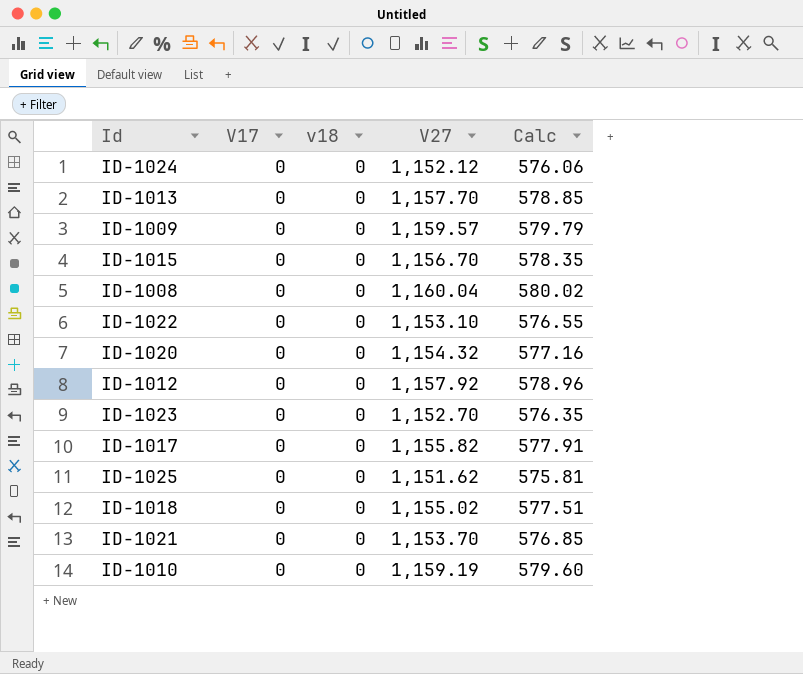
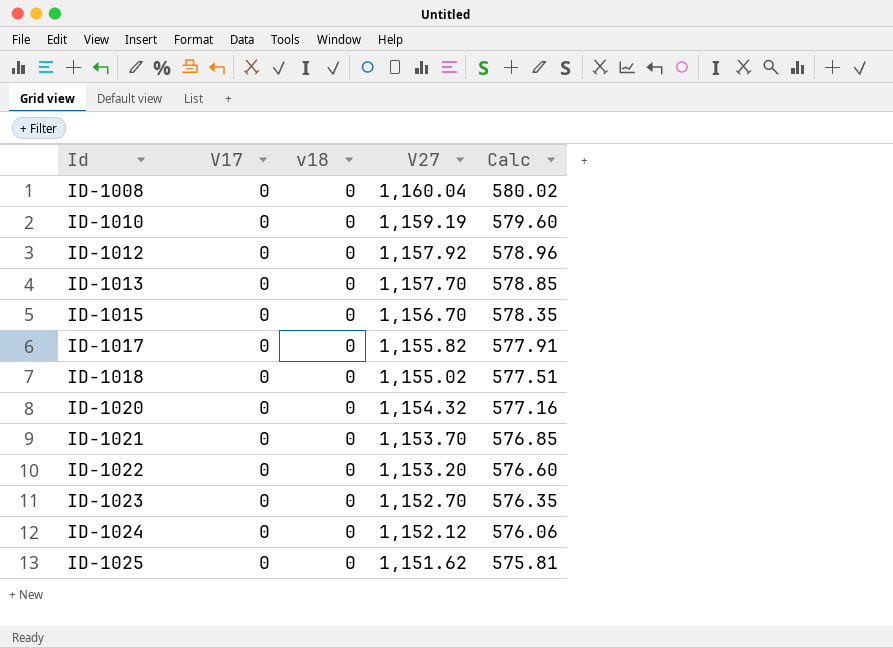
row order: none -> Id ascending
row ID-1009: 0 | 0 | 1,159.57 | 579.79 -> none
ID-1022 | V27: 1,153.10 -> 1,153.20
ID-1022 | Calc: 576.55 -> 576.60

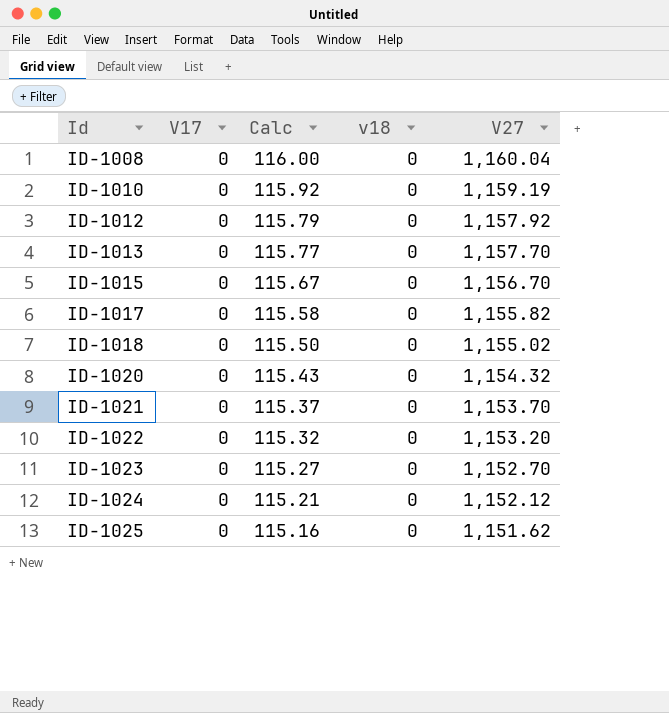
column Calc | formula: [V27] * 0.5 -> [V27] * 0.1
column Calc | position: 5 -> 3

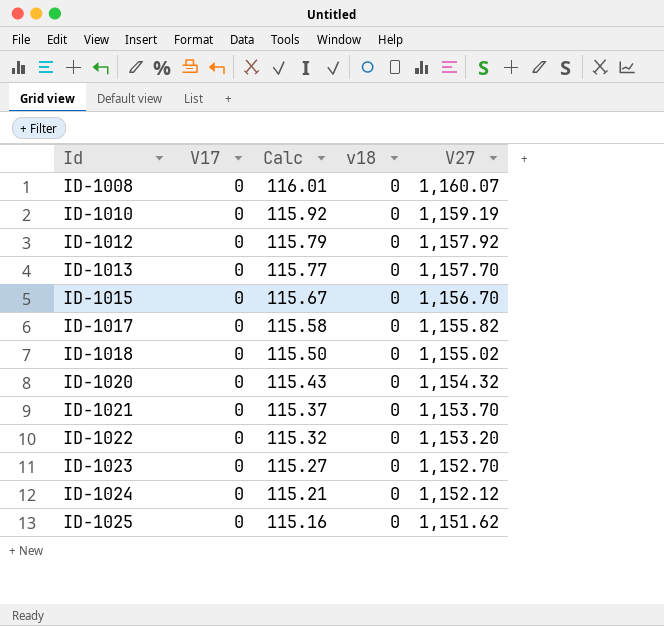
ID-1008 | Calc: 116.00 -> 116.01
ID-1008 | V27: 1,160.04 -> 1,160.07

